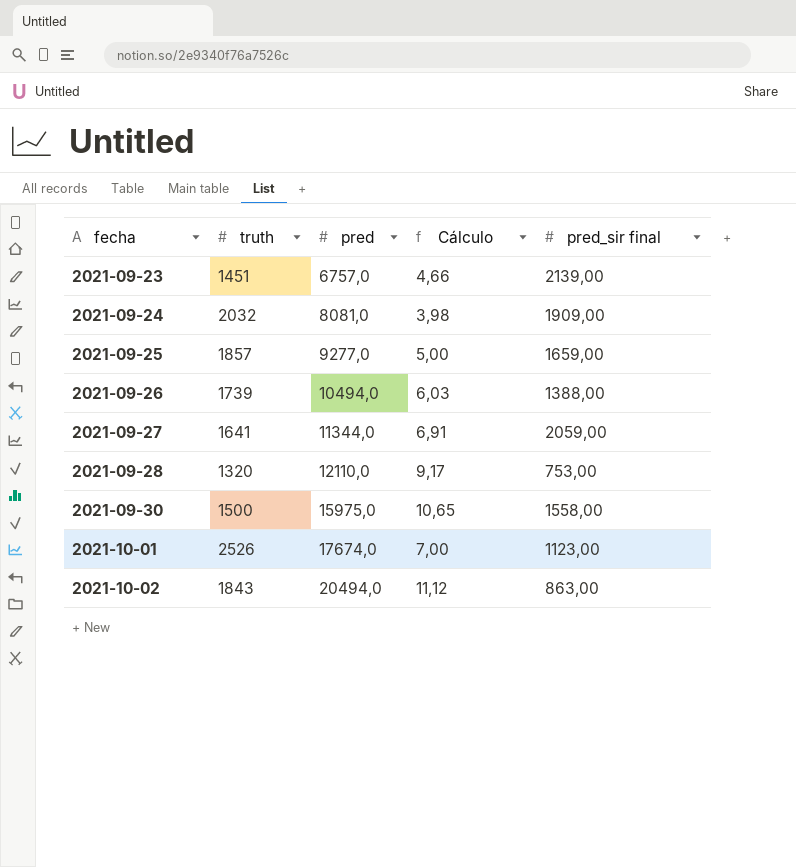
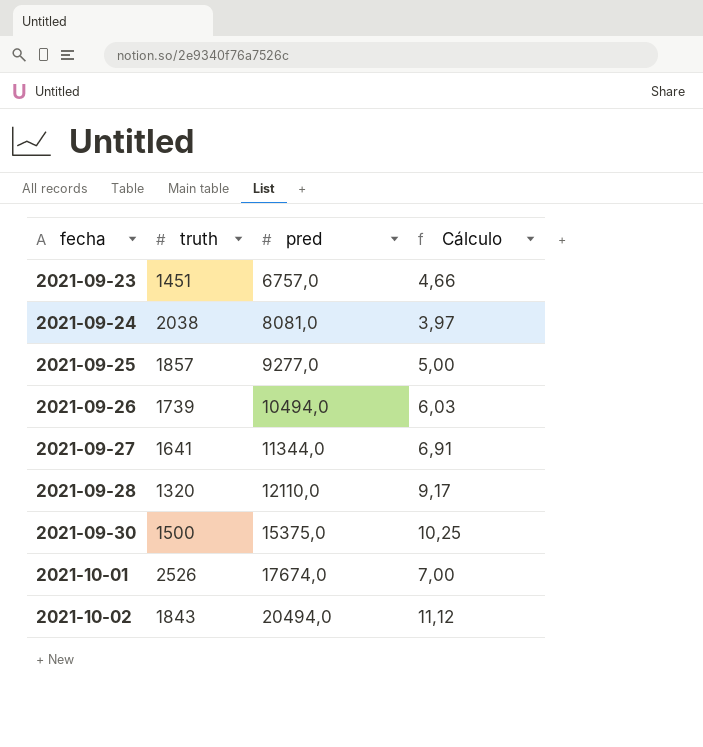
column pred_sir final | position: 5 -> none
2021-09-24 | truth: 2032 -> 2038
2021-09-24 | Cálculo: 3,98 -> 3,97
2021-09-30 | pred: 15975,0 -> 15375,0
2021-09-30 | Cálculo: 10,65 -> 10,25

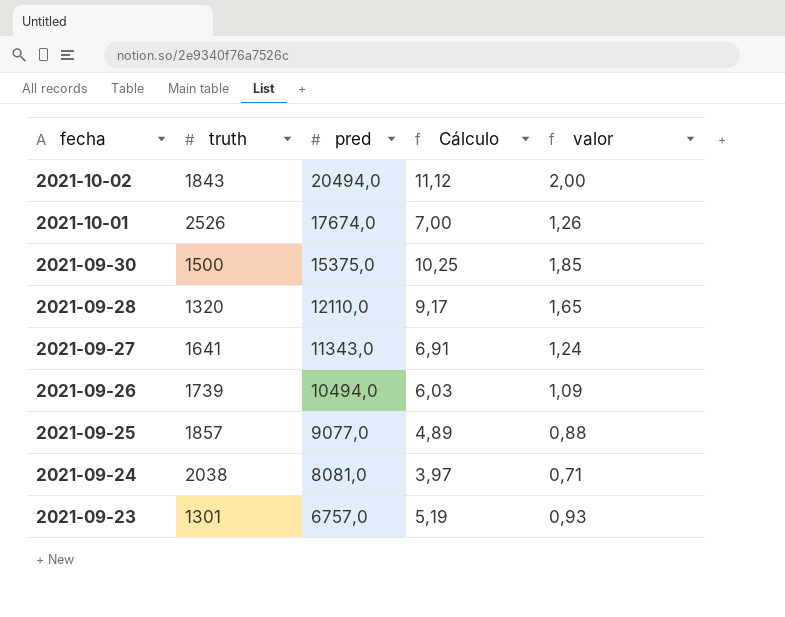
row order: fecha ascending -> fecha descending
column valor | formula: none -> [Cálculo] * 0,18
2021-09-27 | pred: 11344,0 -> 11343,0
2021-09-25 | pred: 9277,0 -> 9077,0
2021-09-25 | Cálculo: 5,00 -> 4,89
2021-09-23 | truth: 1451 -> 1301
2021-09-23 | Cálculo: 4,66 -> 5,19

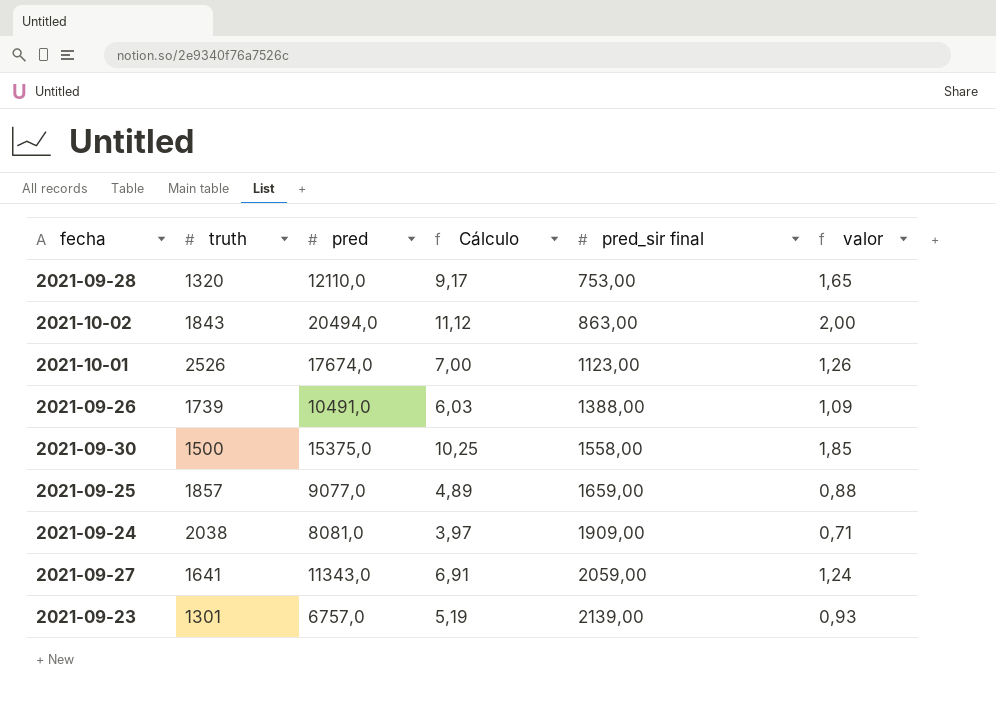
row order: fecha descending -> pred_sir final ascending
column pred_sir final | position: none -> 5
2021-09-26 | pred: 10494,0 -> 10491,0

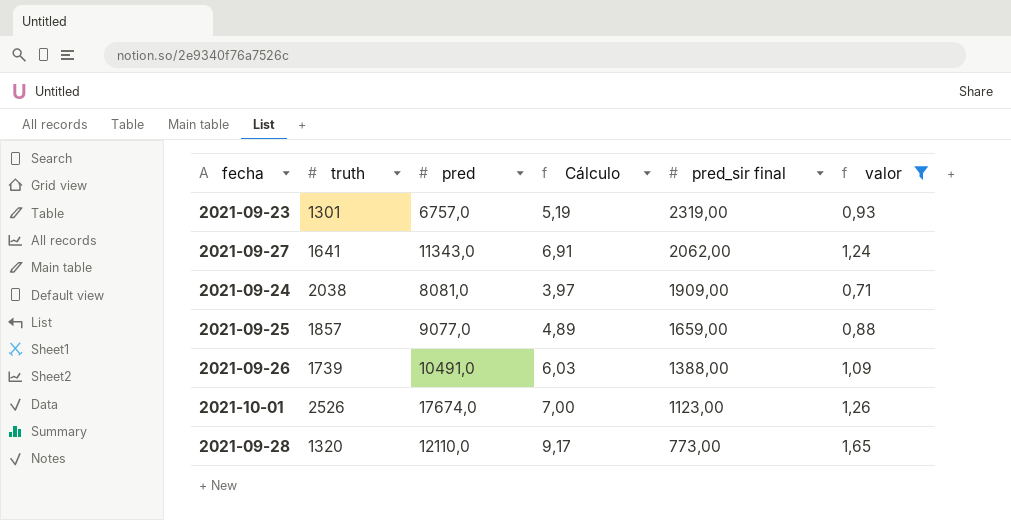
filter: none -> valor <= 1,65
row order: pred_sir final ascending -> pred_sir final descending
2021-09-23 | pred_sir final: 2139,00 -> 2319,00
2021-09-27 | pred_sir final: 2059,00 -> 2062,00
2021-09-28 | pred_sir final: 753,00 -> 773,00

